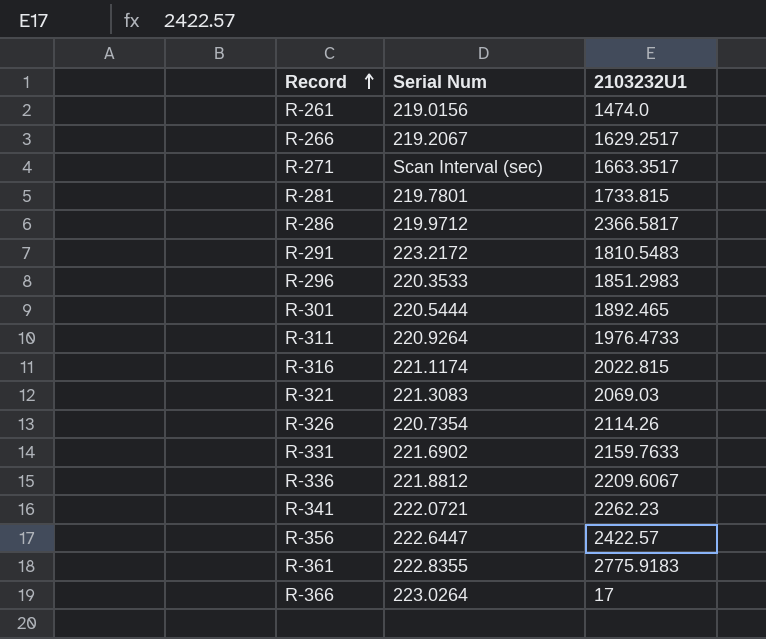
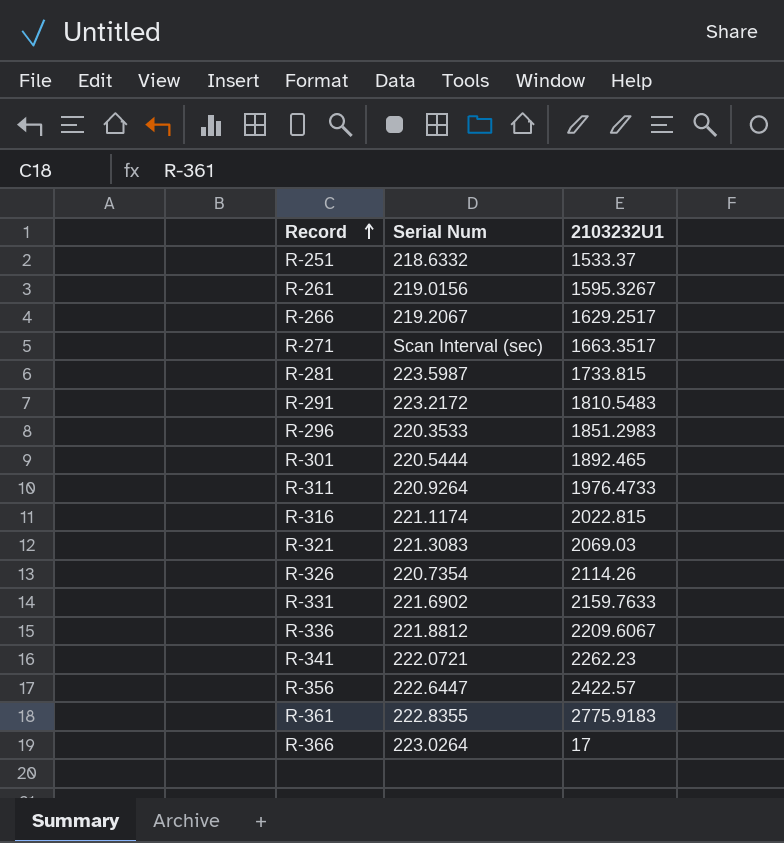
row R-286: 219.9712 | 2366.5817 -> none
row R-251: none -> 218.6332 | 1533.37
R-261 | 2103232U1: 1474.0 -> 1595.3267
R-281 | Serial Num: 219.7801 -> 223.5987

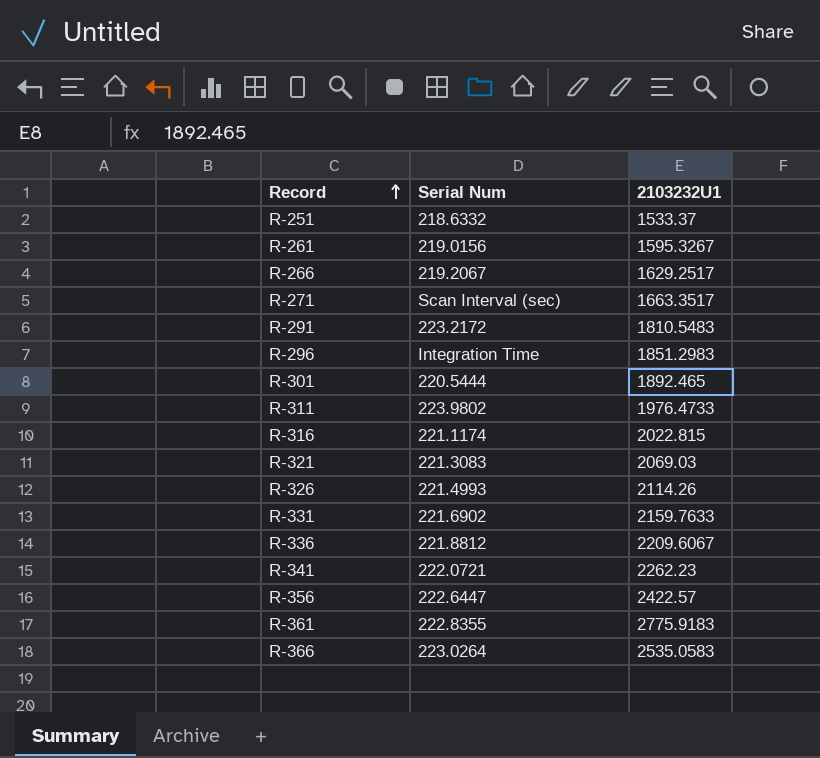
row R-281: 223.5987 | 1733.815 -> none
R-296 | Serial Num: 220.3533 -> Integration Time
R-311 | Serial Num: 220.9264 -> 223.9802
R-326 | Serial Num: 220.7354 -> 221.4993
R-366 | 2103232U1: 17 -> 2535.0583

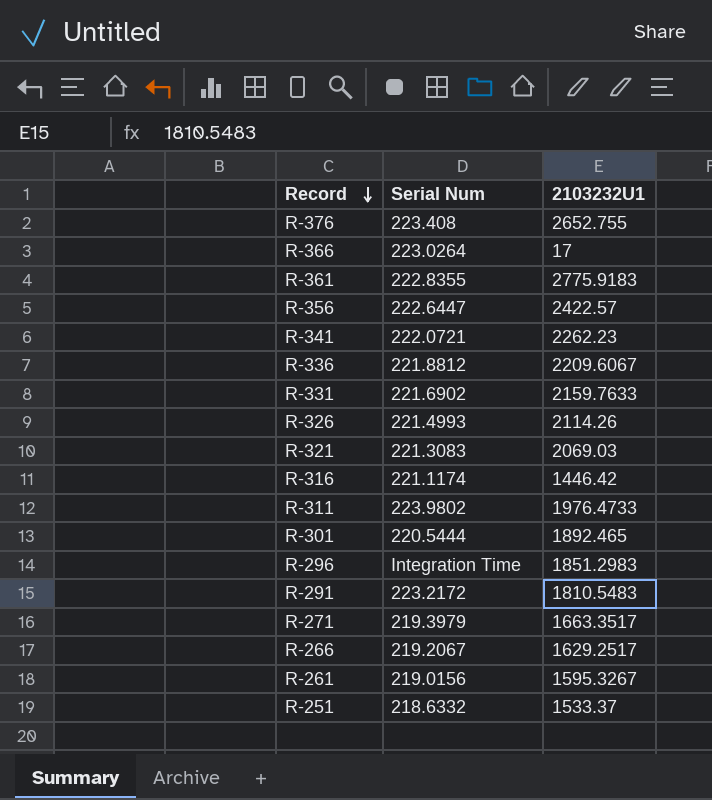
row order: Record ascending -> Record descending
row R-376: none -> 223.408 | 2652.755
R-366 | 2103232U1: 2535.0583 -> 17
R-316 | 2103232U1: 2022.815 -> 1446.42
R-271 | Serial Num: Scan Interval (sec) -> 219.3979

